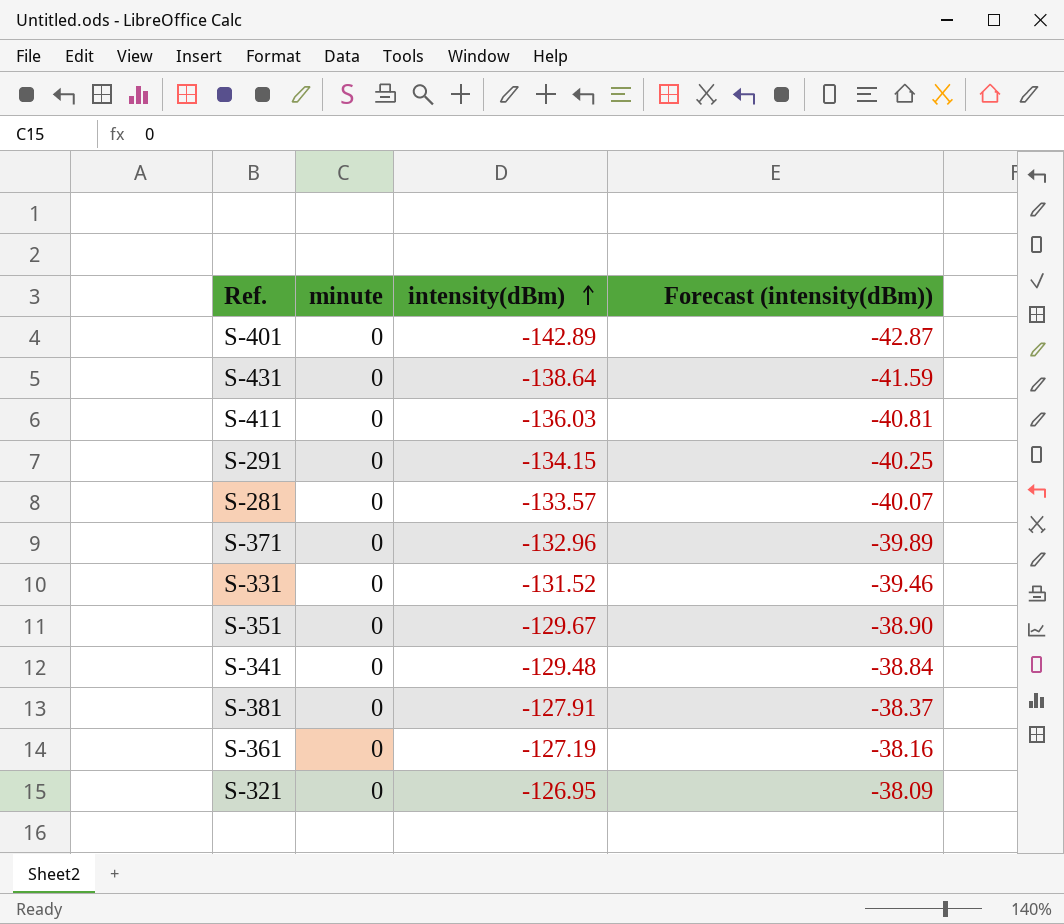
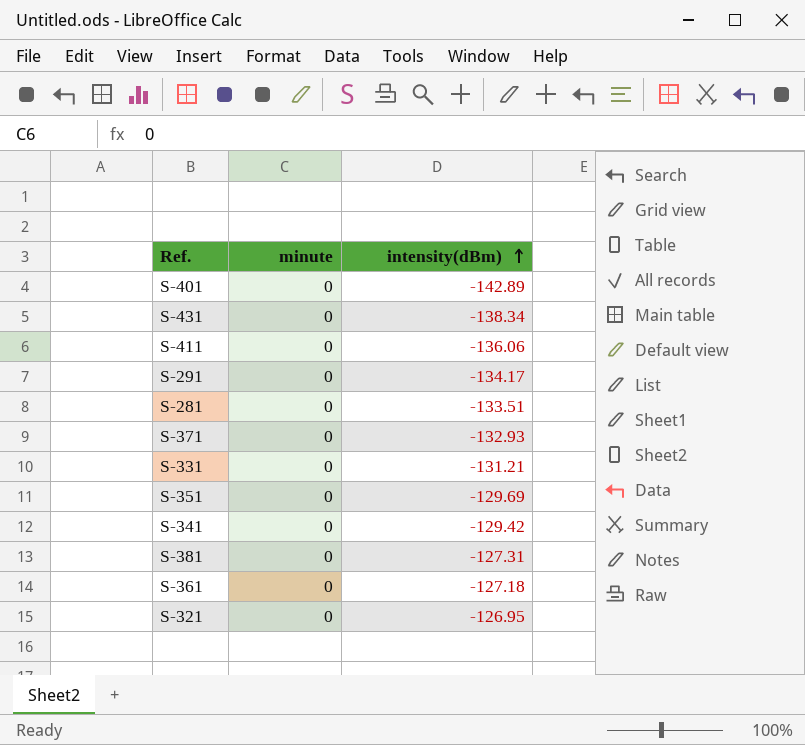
column Forecast (intensity(dBm)) | formula: [intensity(dBm)] * 0.3 -> none
S-431 | intensity(dBm): -138.64 -> -138.34
S-411 | intensity(dBm): -136.03 -> -136.06
S-291 | intensity(dBm): -134.15 -> -134.17
S-281 | intensity(dBm): -133.57 -> -133.51
S-371 | intensity(dBm): -132.96 -> -132.93
S-331 | intensity(dBm): -131.52 -> -131.21
S-351 | intensity(dBm): -129.67 -> -129.69
S-341 | intensity(dBm): -129.48 -> -129.42
S-381 | intensity(dBm): -127.91 -> -127.31
S-361 | intensity(dBm): -127.19 -> -127.18

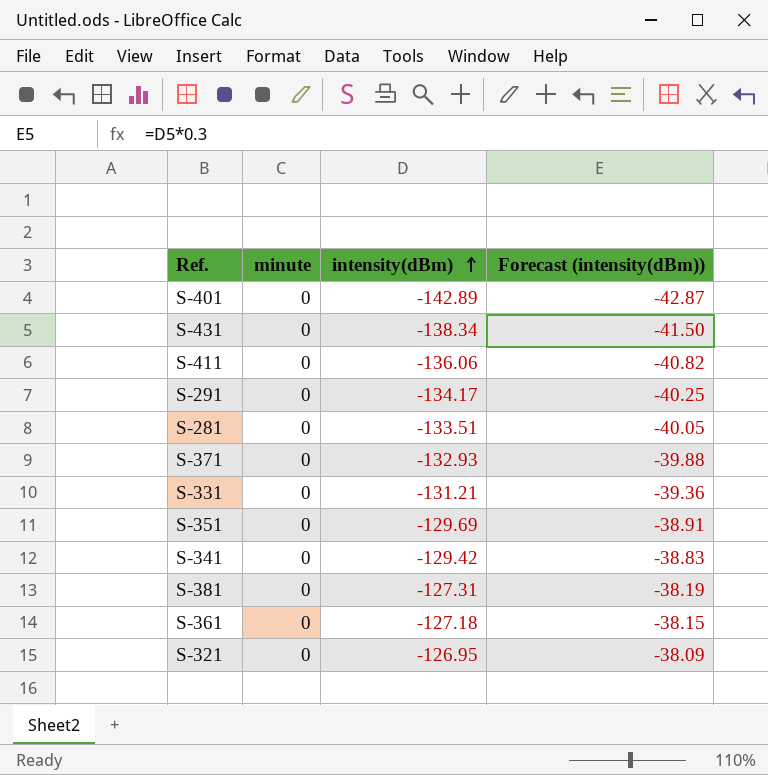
column Forecast (intensity(dBm)) | formula: none -> [intensity(dBm)] * 0.3

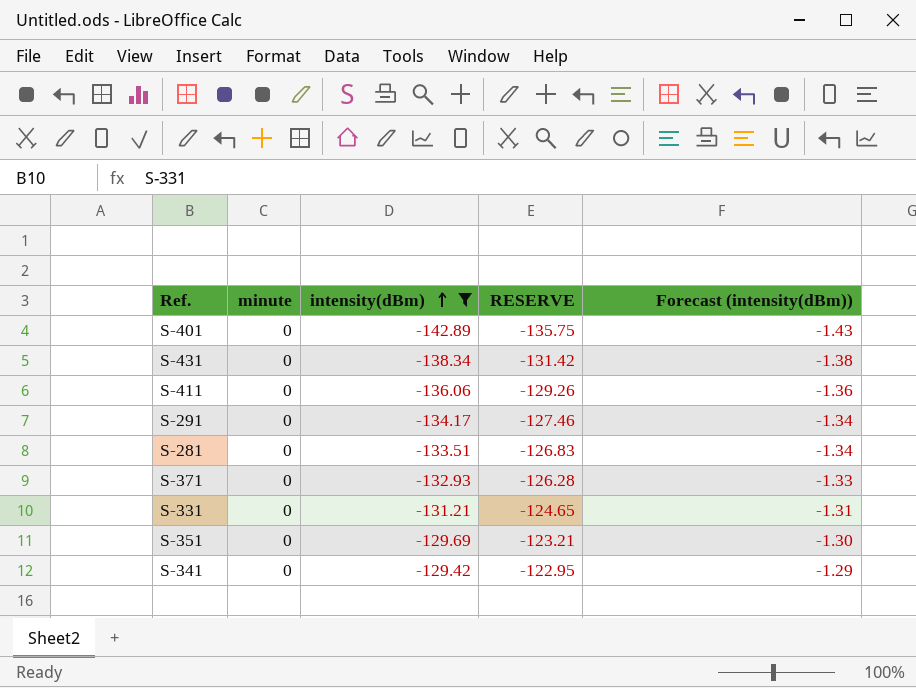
filter: none -> intensity(dBm) <= -129.42
column RESERVE | formula: none -> [intensity(dBm)] * 0.95
column Forecast (intensity(dBm)) | formula: [intensity(dBm)] * 0.3 -> [intensity(dBm)] * 0.01

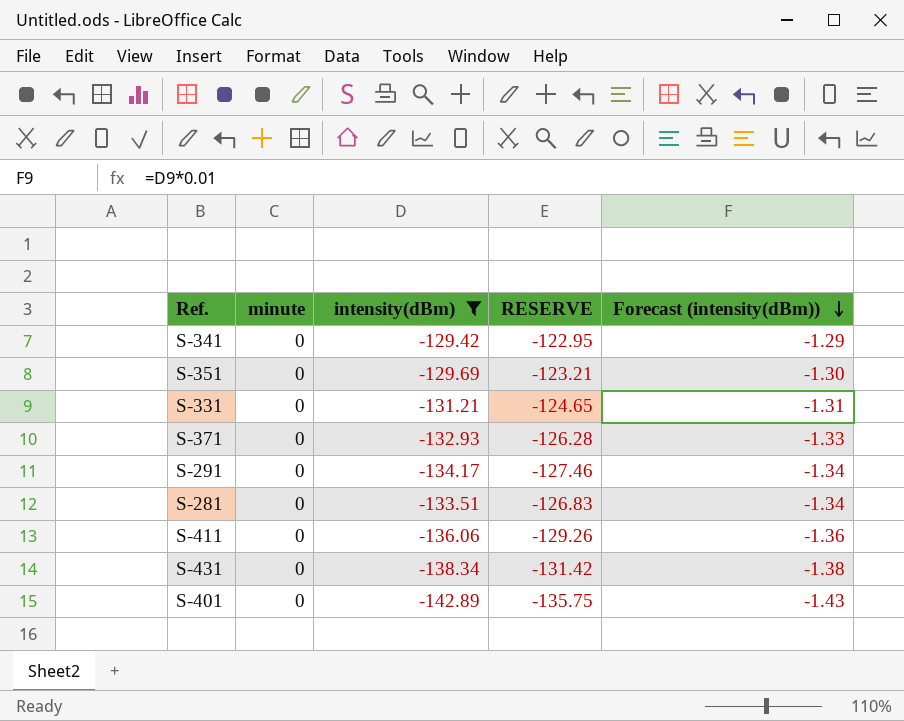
row order: intensity(dBm) ascending -> Forecast (intensity(dBm)) descending

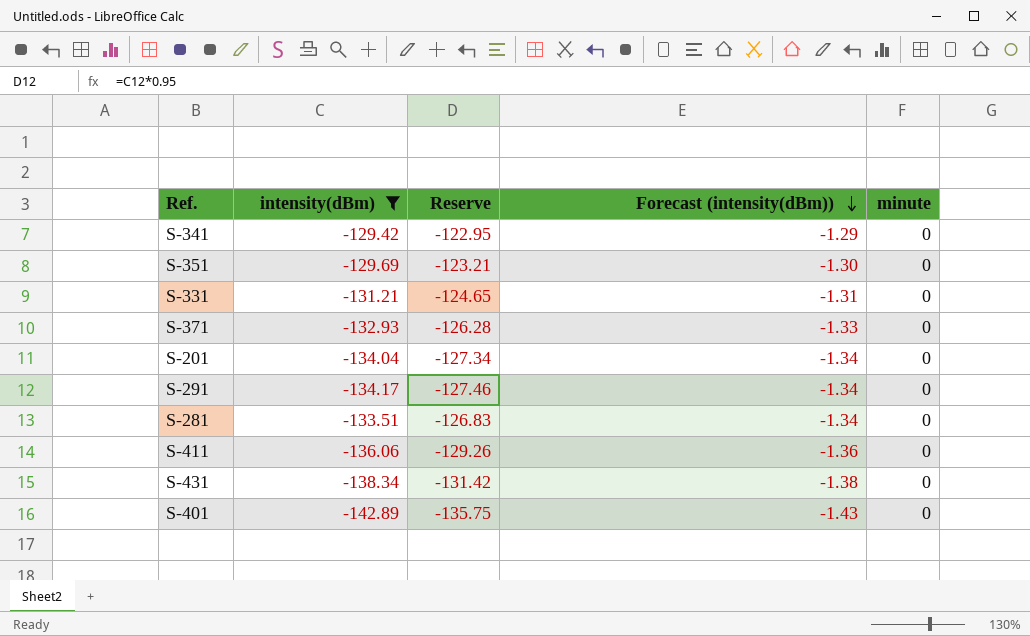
column name: RESERVE -> Reserve
column minute | position: 2 -> 5
row S-201: none -> -134.04 | -127.34 | -1.34 | 0

